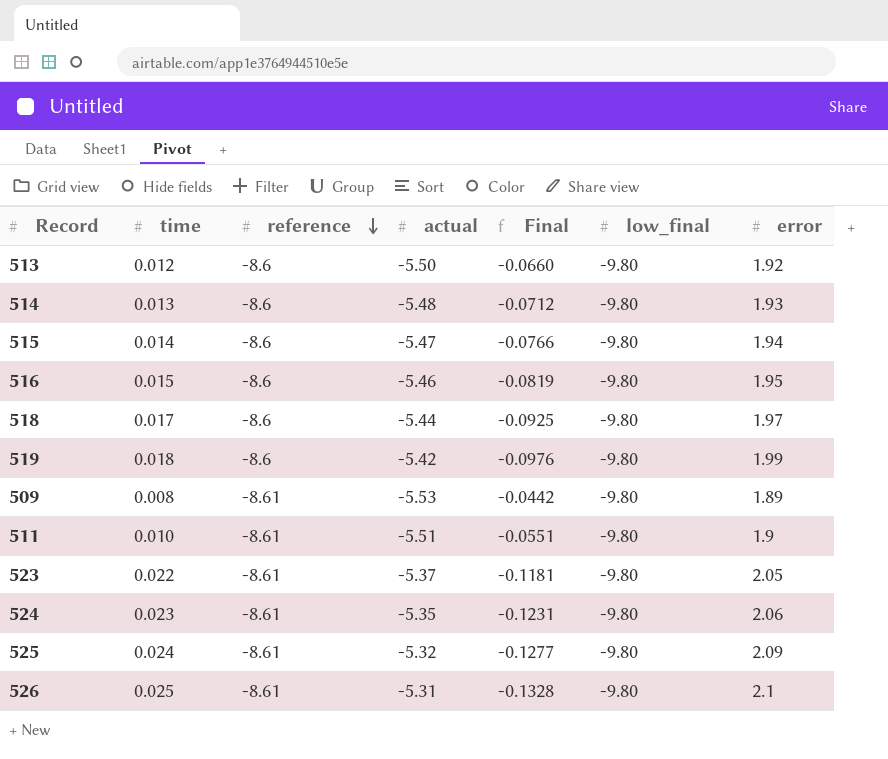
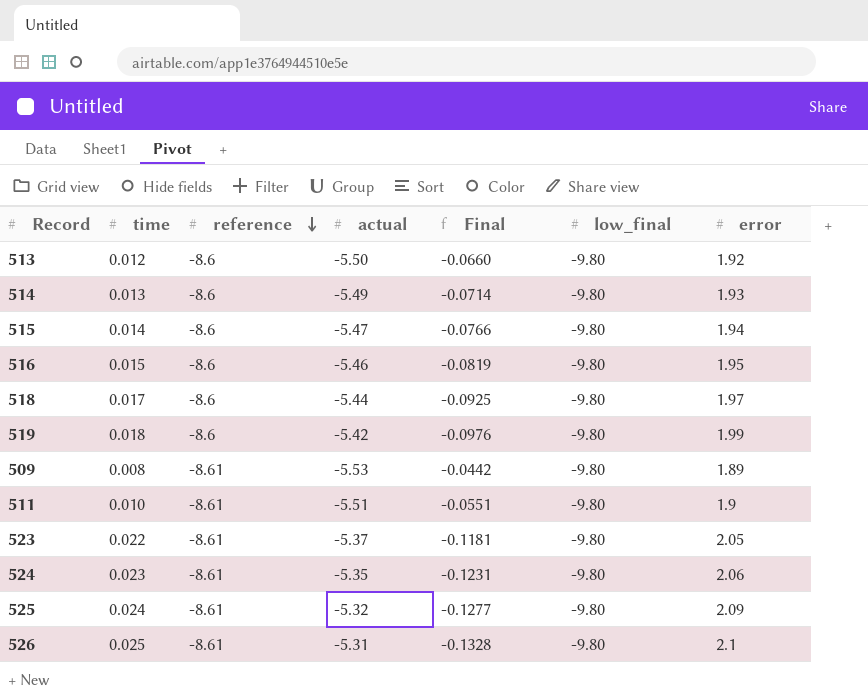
514 | actual: -5.48 -> -5.49
514 | Final: -0.0712 -> -0.0714

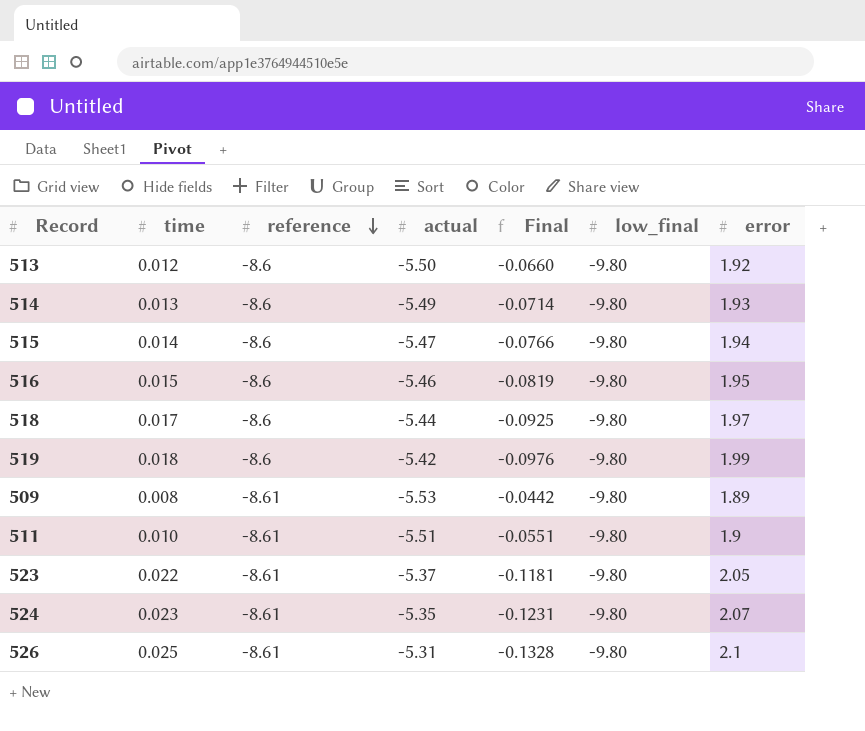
row 525: 0.024 | -8.61 | -5.32 | -0.1277 | -9.80 | 2.09 -> none
524 | error: 2.06 -> 2.07

